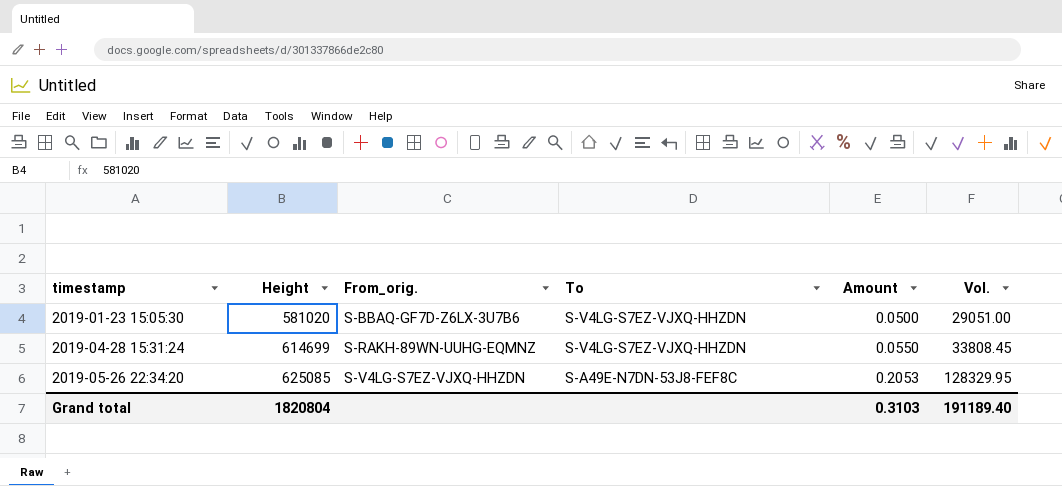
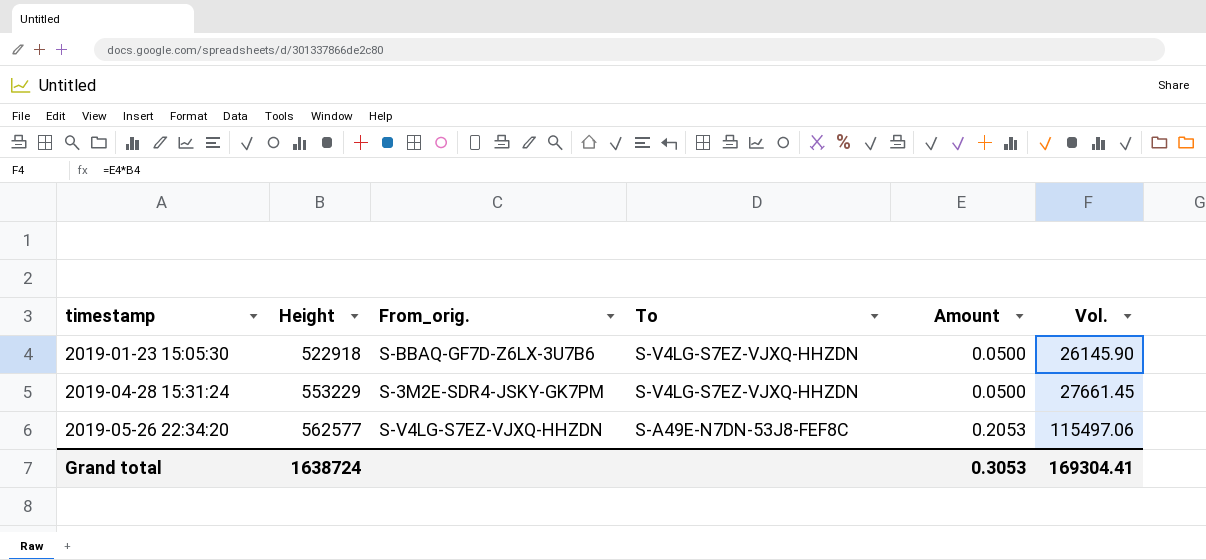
2019-01-23 15:05:30 | Height: 581020 -> 522918
2019-01-23 15:05:30 | Vol.: 29051.00 -> 26145.90
2019-04-28 15:31:24 | Height: 614699 -> 553229
2019-04-28 15:31:24 | From_orig.: S-RAKH-89WN-UUHG-EQMNZ -> S-3M2E-SDR4-JSKY-GK7PM
2019-04-28 15:31:24 | Amount: 0.0550 -> 0.0500
2019-04-28 15:31:24 | Vol.: 33808.45 -> 27661.45
2019-05-26 22:34:20 | Height: 625085 -> 562577
2019-05-26 22:34:20 | Vol.: 128329.95 -> 115497.06
Grand total | Height: 1820804 -> 1638724
Grand total | Amount: 0.3103 -> 0.3053
Grand total | Vol.: 191189.40 -> 169304.41

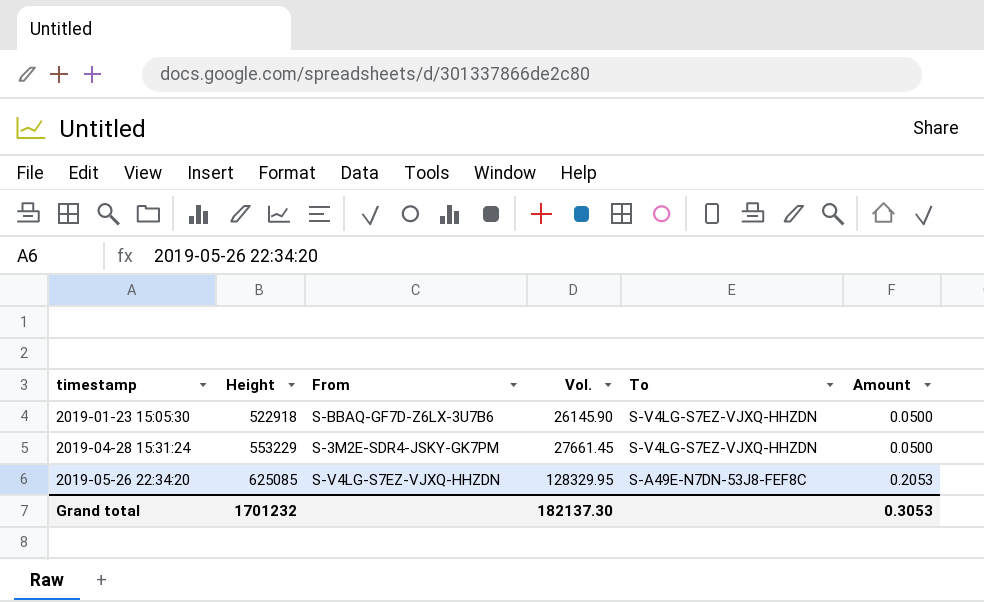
column name: From_orig. -> From
column Vol. | position: 6 -> 4
2019-05-26 22:34:20 | Height: 562577 -> 625085
2019-05-26 22:34:20 | Vol.: 115497.06 -> 128329.95
Grand total | Height: 1638724 -> 1701232
Grand total | Vol.: 169304.41 -> 182137.30

